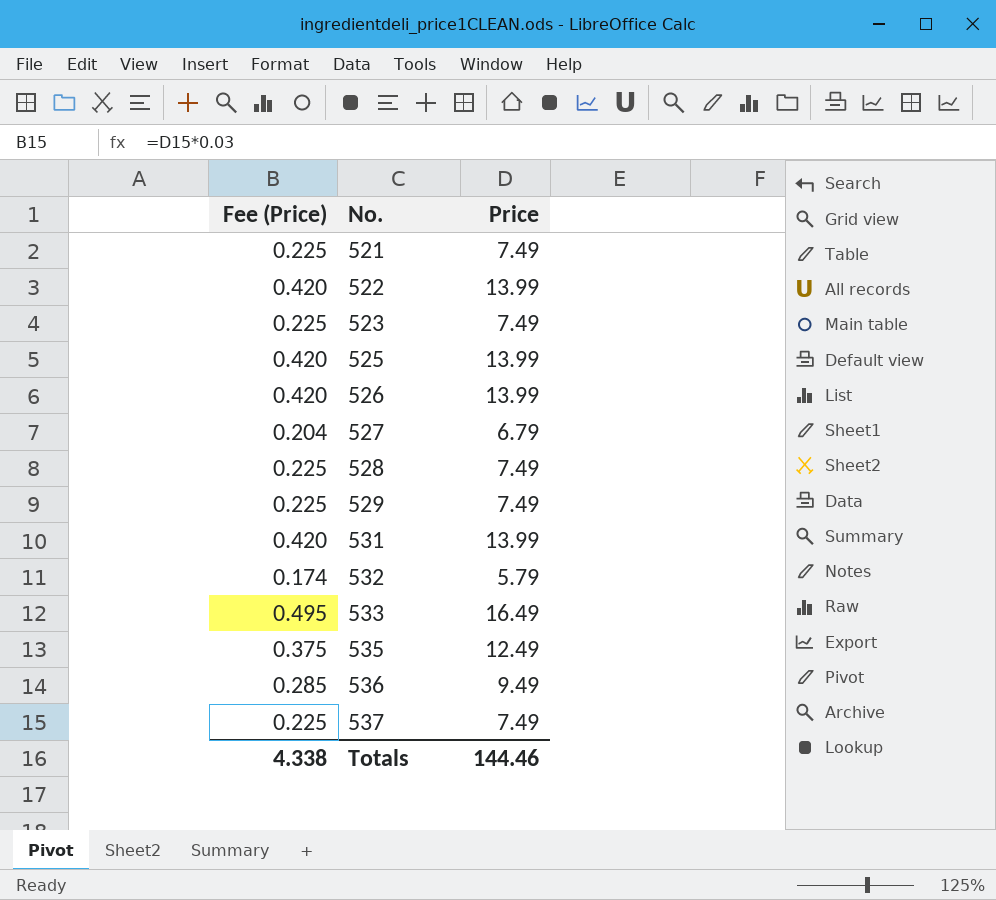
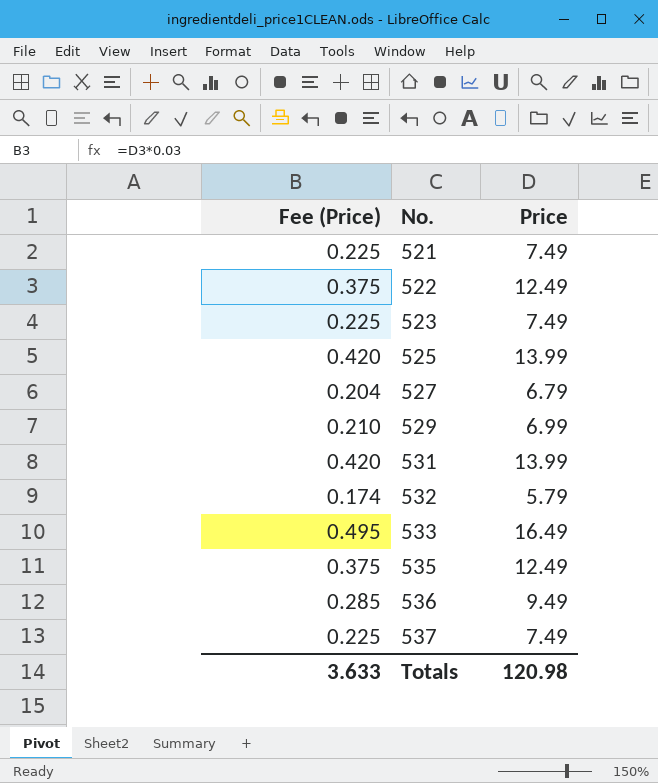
row 526: 0.420 | 13.99 -> none
row 528: 0.225 | 7.49 -> none
522 | Fee (Price): 0.420 -> 0.375
522 | Price: 13.99 -> 12.49
529 | Fee (Price): 0.225 -> 0.210
529 | Price: 7.49 -> 6.99
Totals | Fee (Price): 4.338 -> 3.633
Totals | Price: 144.46 -> 120.98

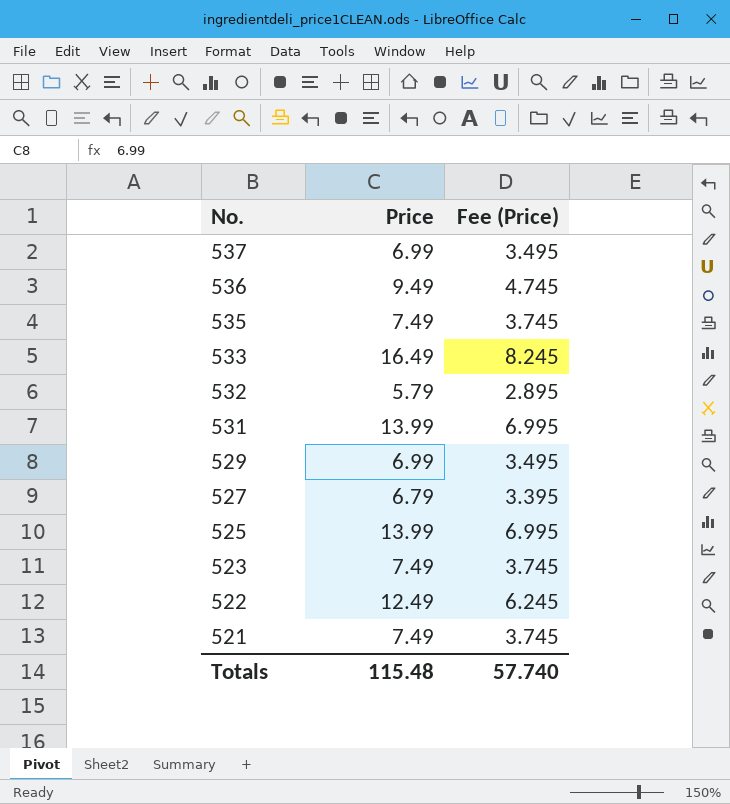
row order: No. ascending -> No. descending
column Fee (Price) | formula: [Price] * 0.03 -> [Price] * 0.5
column Fee (Price) | position: 1 -> 3
537 | Price: 7.49 -> 6.99
535 | Price: 12.49 -> 7.49
Totals | Price: 120.98 -> 115.48
Totals | Fee (Price): 3.633 -> 57.740

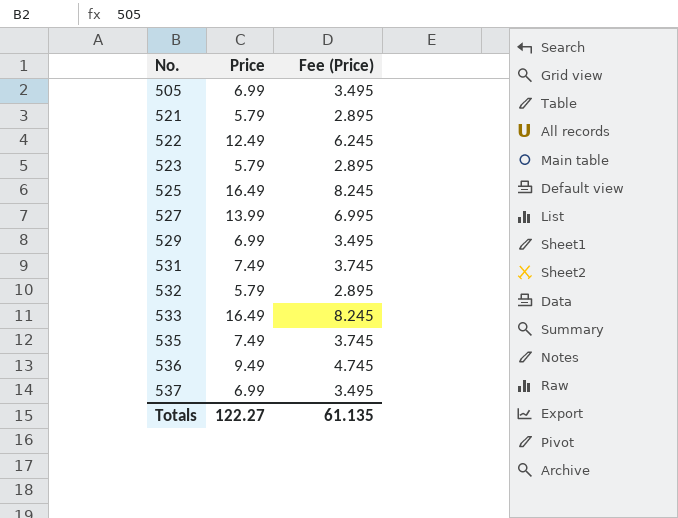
row order: No. descending -> No. ascending
row 505: none -> 6.99 | 3.495
521 | Price: 7.49 -> 5.79
521 | Fee (Price): 3.745 -> 2.895
523 | Price: 7.49 -> 5.79
523 | Fee (Price): 3.745 -> 2.895
525 | Price: 13.99 -> 16.49
525 | Fee (Price): 6.995 -> 8.245
527 | Price: 6.79 -> 13.99
527 | Fee (Price): 3.395 -> 6.995
531 | Price: 13.99 -> 7.49
531 | Fee (Price): 6.995 -> 3.745
Totals | Price: 115.48 -> 122.27
Totals | Fee (Price): 57.740 -> 61.135

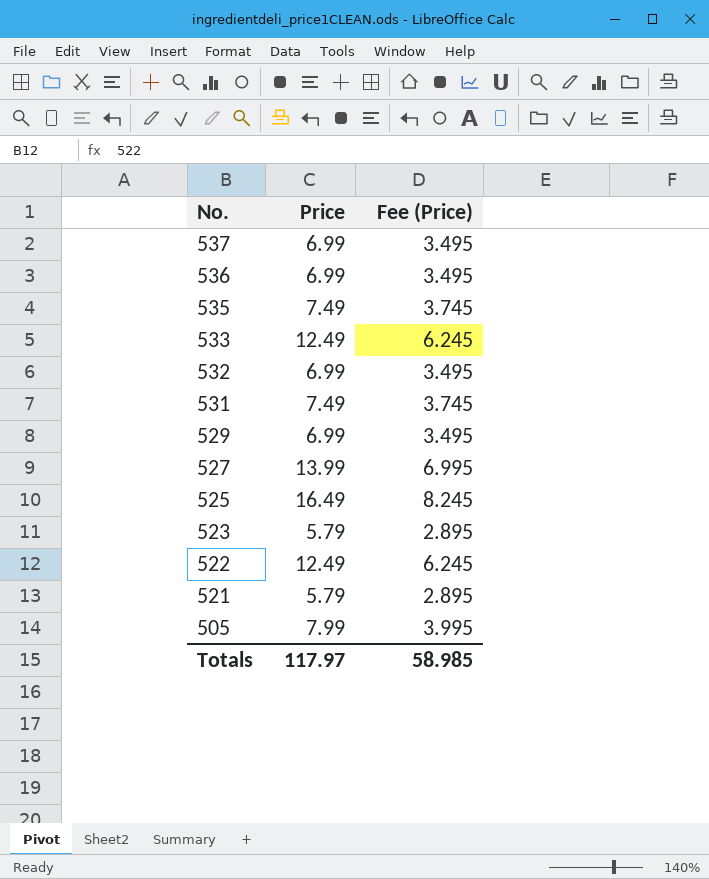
row order: No. ascending -> No. descending
536 | Price: 9.49 -> 6.99
536 | Fee (Price): 4.745 -> 3.495
533 | Price: 16.49 -> 12.49
533 | Fee (Price): 8.245 -> 6.245
532 | Price: 5.79 -> 6.99
532 | Fee (Price): 2.895 -> 3.495
505 | Price: 6.99 -> 7.99
505 | Fee (Price): 3.495 -> 3.995
Totals | Price: 122.27 -> 117.97
Totals | Fee (Price): 61.135 -> 58.985

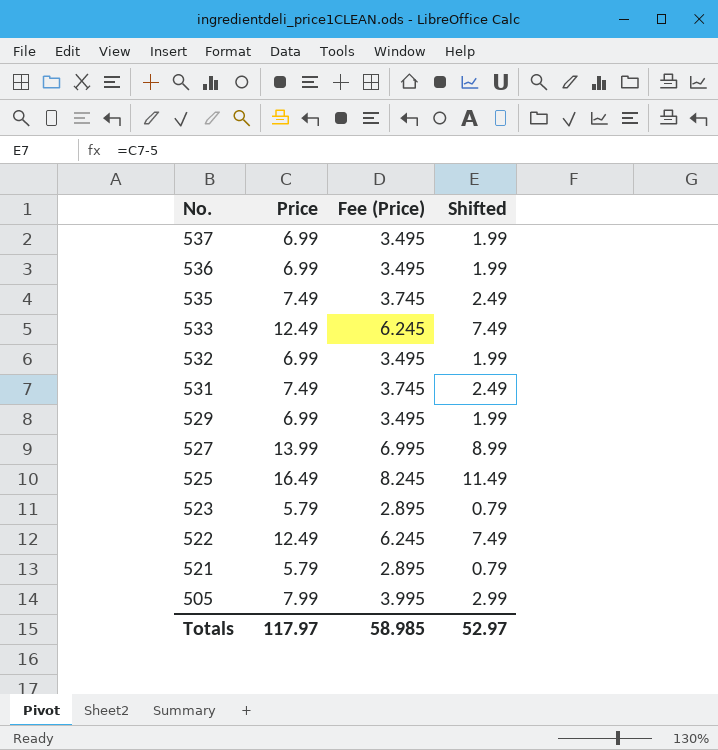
column Shifted | formula: none -> [Price] - 5

